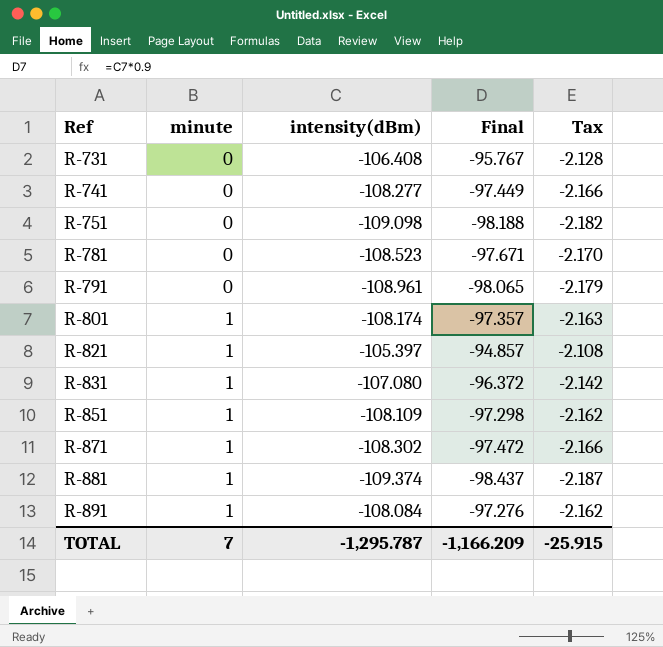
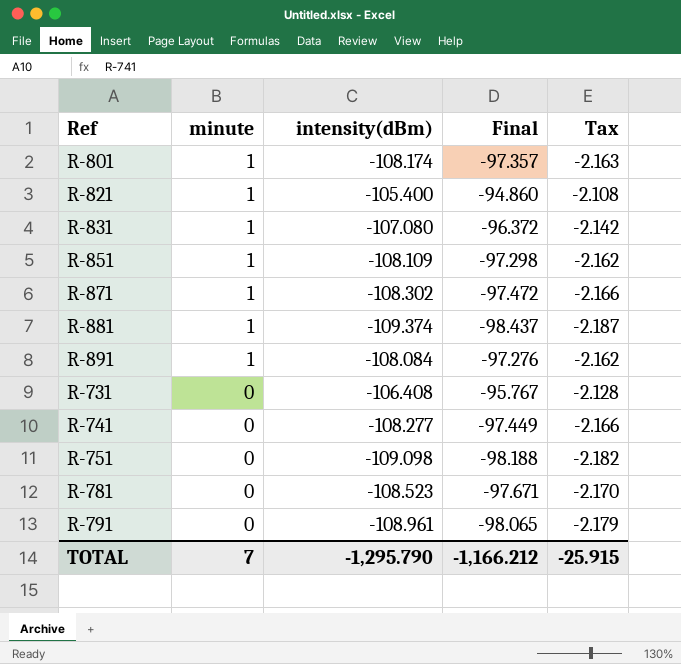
row order: Ref ascending -> minute descending
R-821 | intensity(dBm): -105.397 -> -105.400
R-821 | Final: -94.857 -> -94.860
TOTAL | intensity(dBm): -1,295.787 -> -1,295.790
TOTAL | Final: -1,166.209 -> -1,166.212

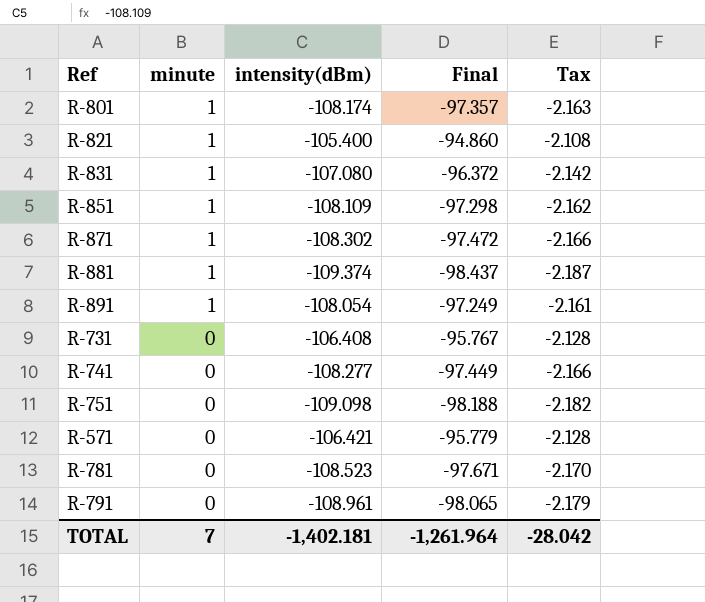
R-891 | intensity(dBm): -108.084 -> -108.054
R-891 | Final: -97.276 -> -97.249
R-891 | Tax: -2.162 -> -2.161
row R-571: none -> 0 | -106.421 | -95.779 | -2.128
TOTAL | intensity(dBm): -1,295.790 -> -1,402.181
TOTAL | Final: -1,166.212 -> -1,261.964
TOTAL | Tax: -25.915 -> -28.042

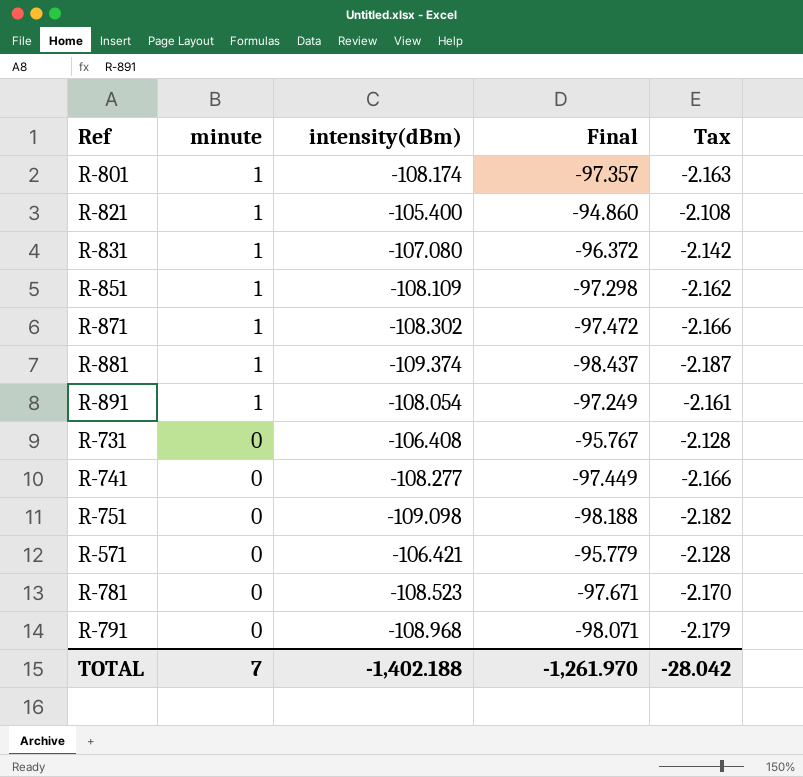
R-791 | intensity(dBm): -108.961 -> -108.968
R-791 | Final: -98.065 -> -98.071
TOTAL | intensity(dBm): -1,402.181 -> -1,402.188
TOTAL | Final: -1,261.964 -> -1,261.970

